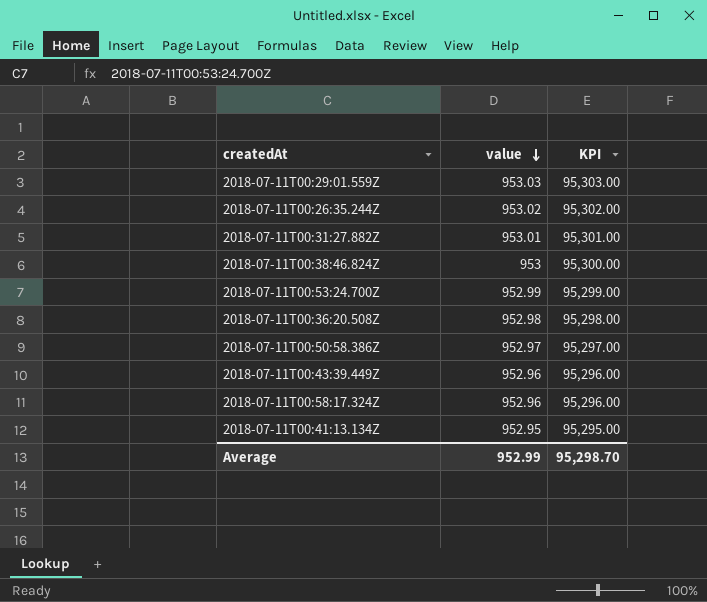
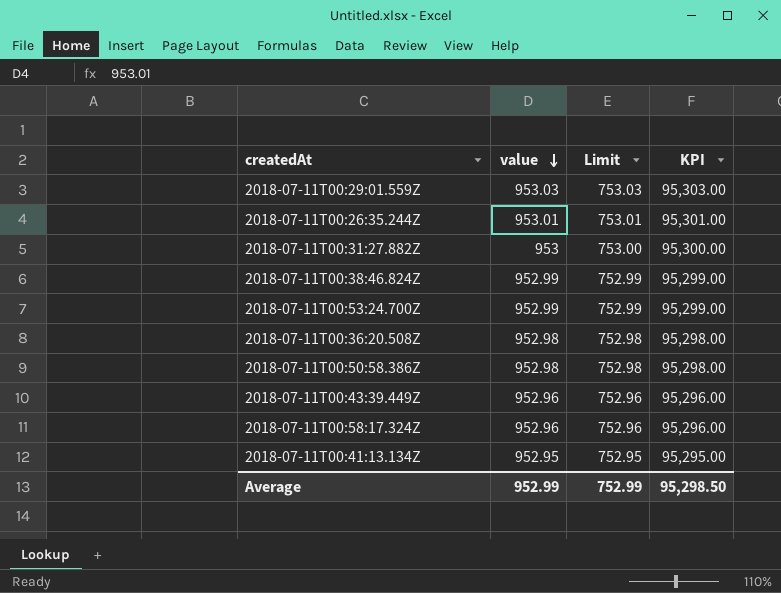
column Limit | formula: none -> [value] - 200
2018-07-11T00:26:35.244Z | value: 953.02 -> 953.01
2018-07-11T00:26:35.244Z | KPI: 95,302.00 -> 95,301.00
2018-07-11T00:31:27.882Z | value: 953.01 -> 953
2018-07-11T00:31:27.882Z | KPI: 95,301.00 -> 95,300.00
2018-07-11T00:38:46.824Z | value: 953 -> 952.99
2018-07-11T00:38:46.824Z | KPI: 95,300.00 -> 95,299.00
2018-07-11T00:50:58.386Z | value: 952.97 -> 952.98
2018-07-11T00:50:58.386Z | KPI: 95,297.00 -> 95,298.00
Average | KPI: 95,298.70 -> 95,298.50

